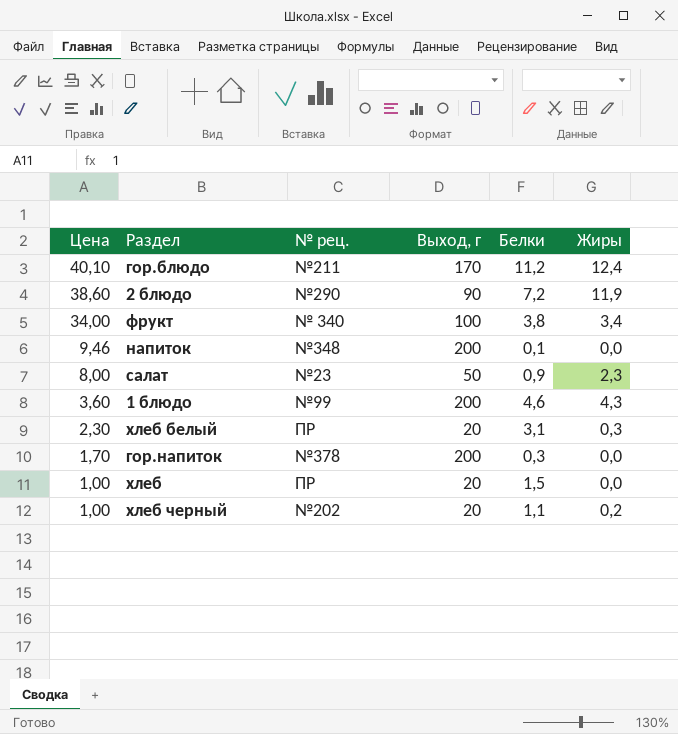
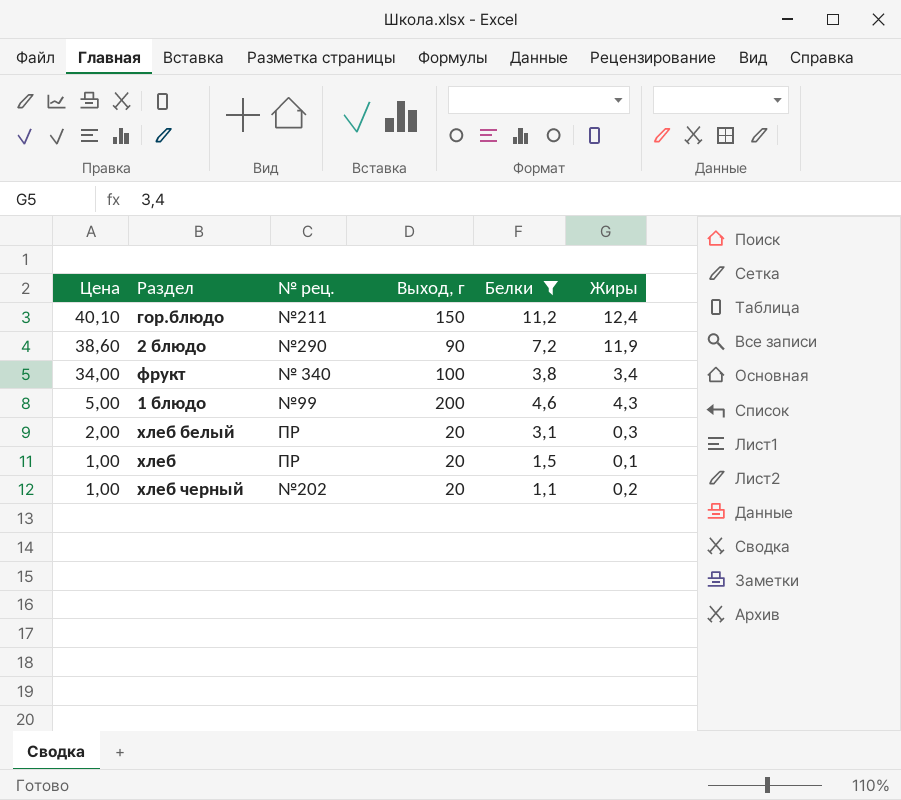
filter: none -> Белки >= 1,1
гор.блюдо | Выход, г: 170 -> 150
1 блюдо | Цена: 3,60 -> 5,00
хлеб белый | Цена: 2,30 -> 2,00
хлеб | Жиры: 0,0 -> 0,1

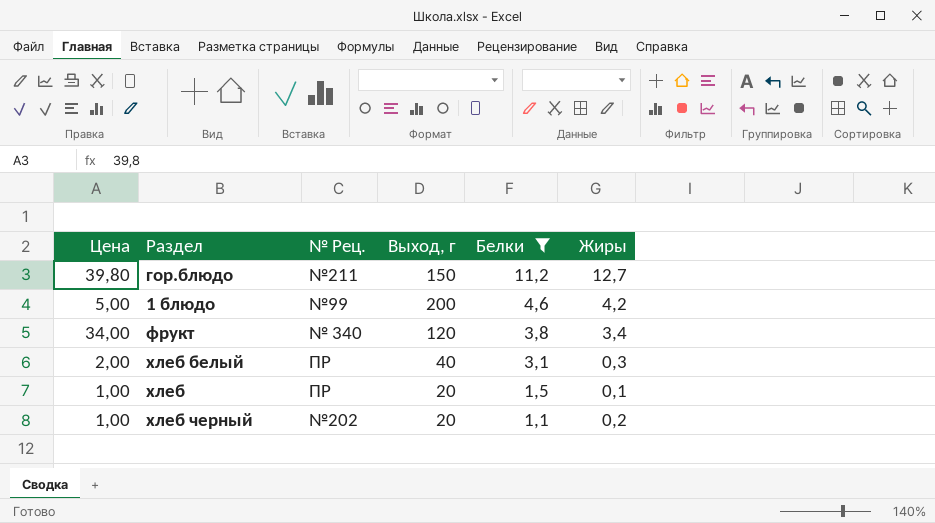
row order: Цена descending -> Белки descending
column name: № рец. -> № Рец.
row 2 блюдо: 38,60 | №290 | 90 | 7,2 | 11,9 -> none
гор.блюдо | Цена: 40,10 -> 39,80
гор.блюдо | Жиры: 12,4 -> 12,7
1 блюдо | Жиры: 4,3 -> 4,2
фрукт | Выход, г: 100 -> 120
хлеб белый | Выход, г: 20 -> 40

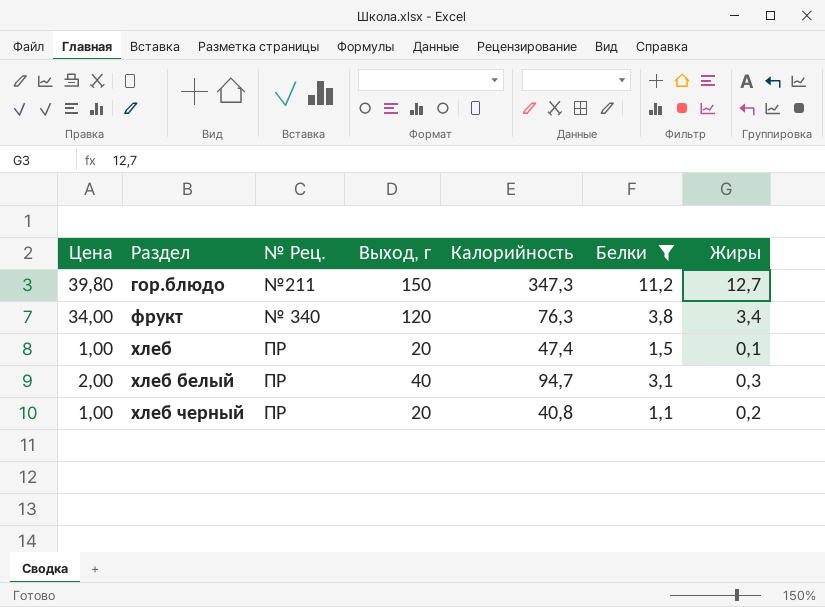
row order: Белки descending -> Раздел ascending
column Калорийность | position: none -> 5
row 1 блюдо: 5,00 | №99 | 200 | 4,6 | 4,2 -> none
хлеб черный | № Рец.: №202 -> ПР

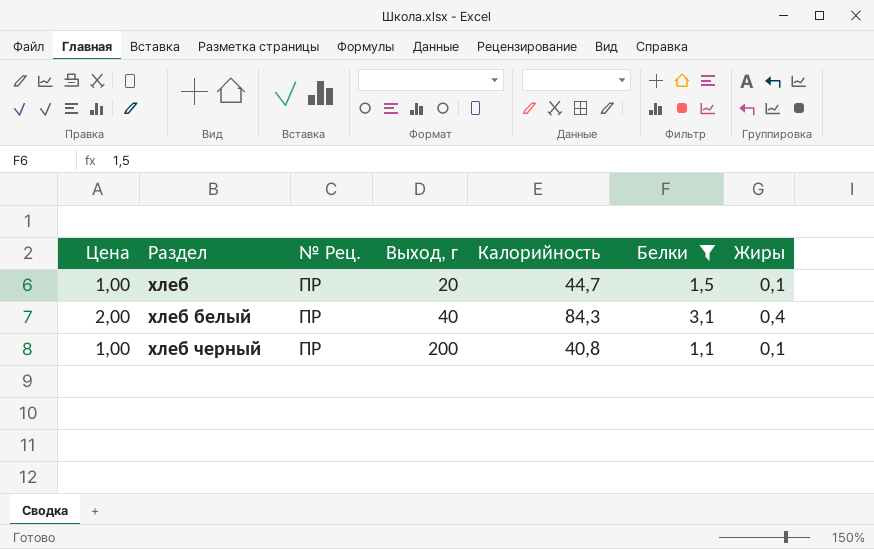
row гор.блюдо: 39,80 | №211 | 150 | 347,3 | 11,2 | 12,7 -> none
row фрукт: 34,00 | № 340 | 120 | 76,3 | 3,8 | 3,4 -> none
хлеб | Калорийность: 47,4 -> 44,7
хлеб белый | Калорийность: 94,7 -> 84,3
хлеб белый | Жиры: 0,3 -> 0,4
хлеб черный | Выход, г: 20 -> 200
хлеб черный | Жиры: 0,2 -> 0,1

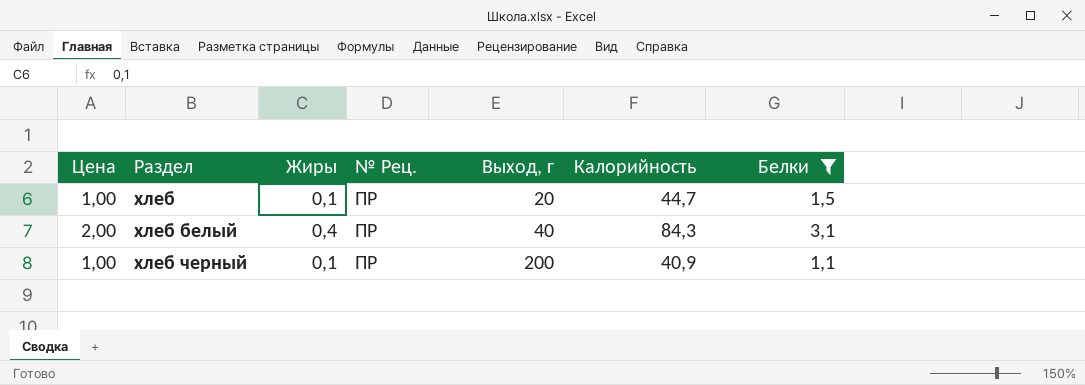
column Жиры | position: 7 -> 3
хлеб черный | Калорийность: 40,8 -> 40,9

